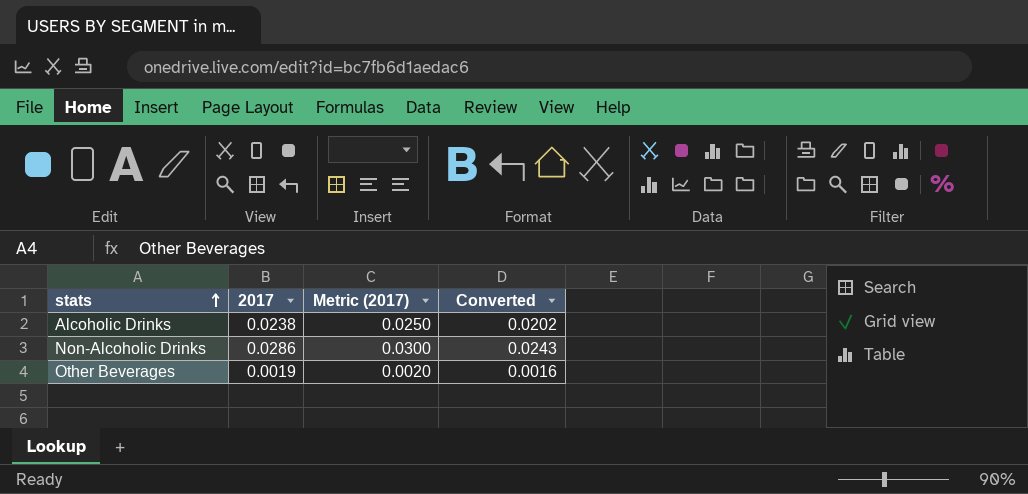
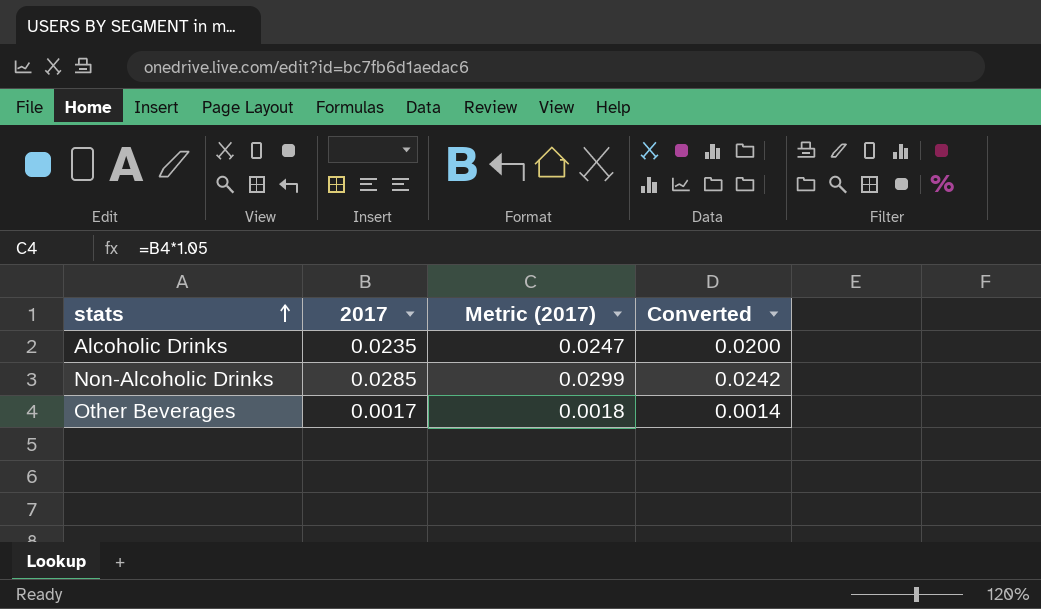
Alcoholic Drinks | 2017: 0.0238 -> 0.0235
Alcoholic Drinks | Metric (2017): 0.0250 -> 0.0247
Alcoholic Drinks | Converted: 0.0202 -> 0.0200
Non-Alcoholic Drinks | 2017: 0.0286 -> 0.0285
Non-Alcoholic Drinks | Metric (2017): 0.0300 -> 0.0299
Non-Alcoholic Drinks | Converted: 0.0243 -> 0.0242
Other Beverages | 2017: 0.0019 -> 0.0017
Other Beverages | Metric (2017): 0.0020 -> 0.0018
Other Beverages | Converted: 0.0016 -> 0.0014

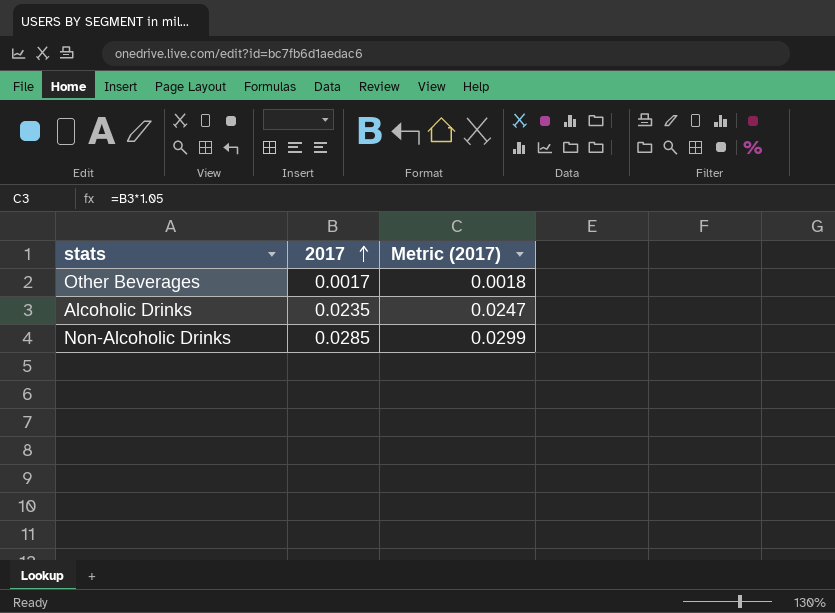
row order: stats ascending -> 2017 ascending
column Converted | formula: [2017] * 0.85 -> none

